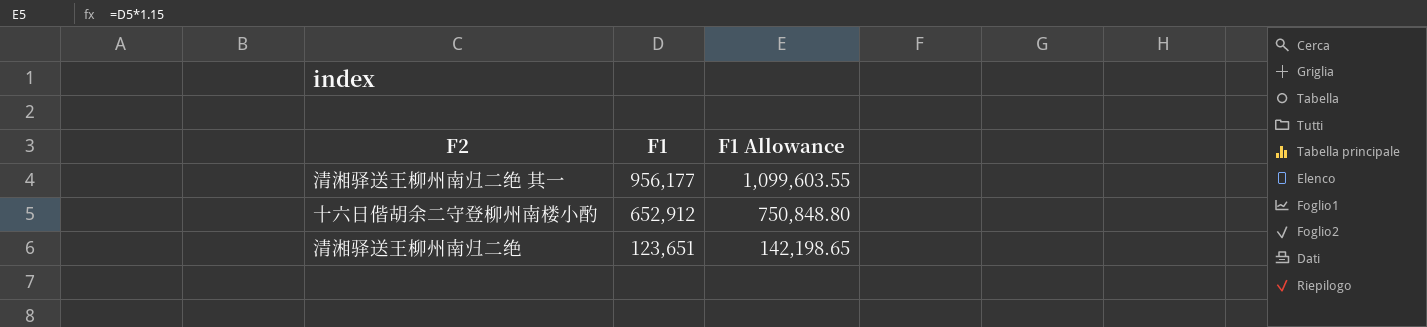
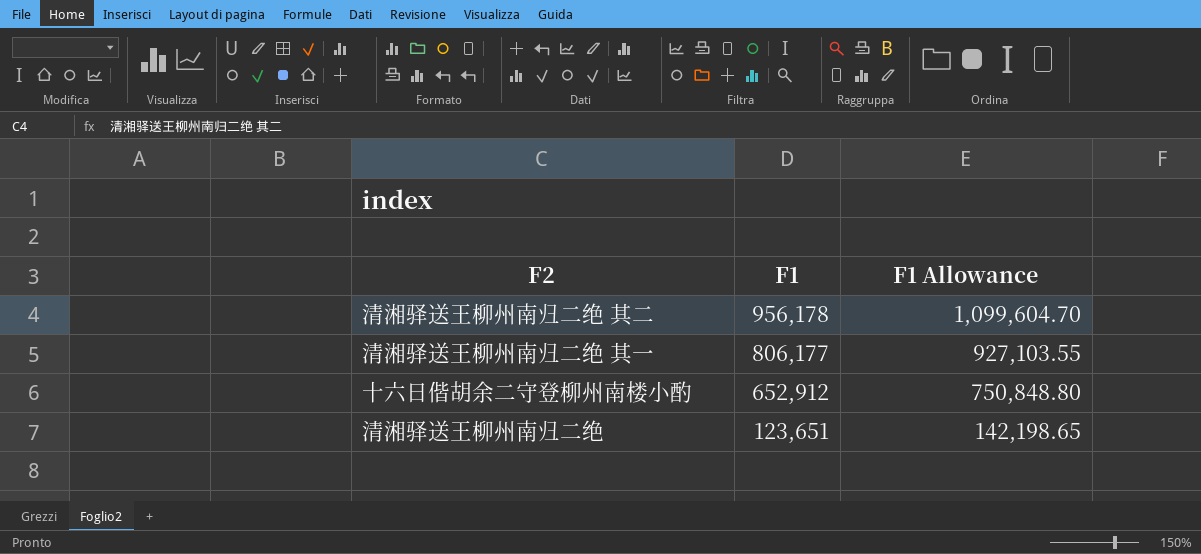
row 清湘驿送王柳州南归二绝 其二: none -> 956,178 | 1,099,604.70
清湘驿送王柳州南归二绝 其一 | F1: 956,177 -> 806,177
清湘驿送王柳州南归二绝 其一 | F1 Allowance: 1,099,603.55 -> 927,103.55

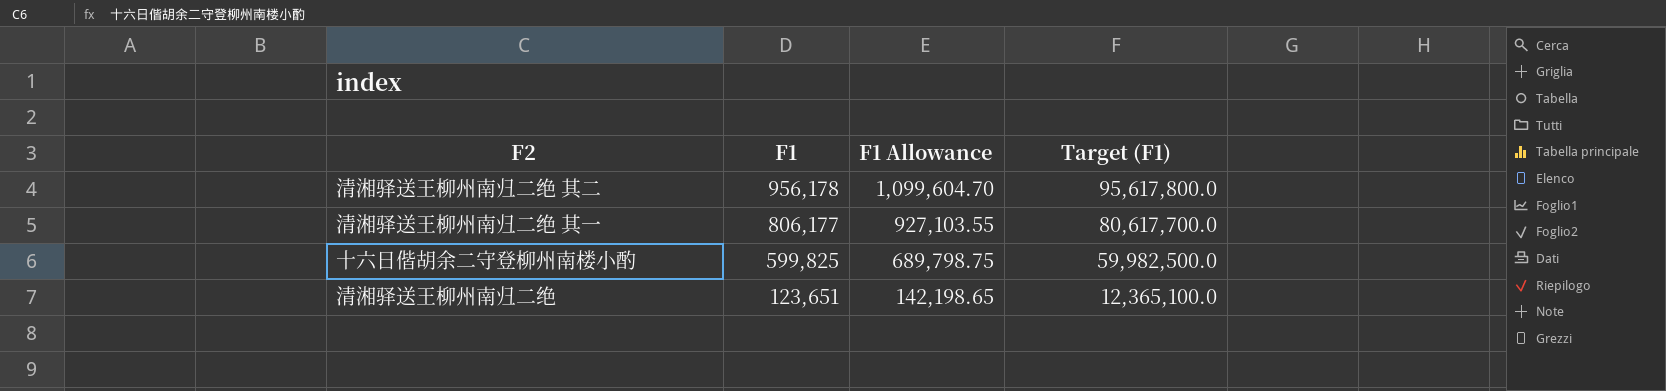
column Target (F1) | formula: none -> [F1] * 100
十六日偕胡余二守登柳州南楼小酌 | F1: 652,912 -> 599,825
十六日偕胡余二守登柳州南楼小酌 | F1 Allowance: 750,848.80 -> 689,798.75

